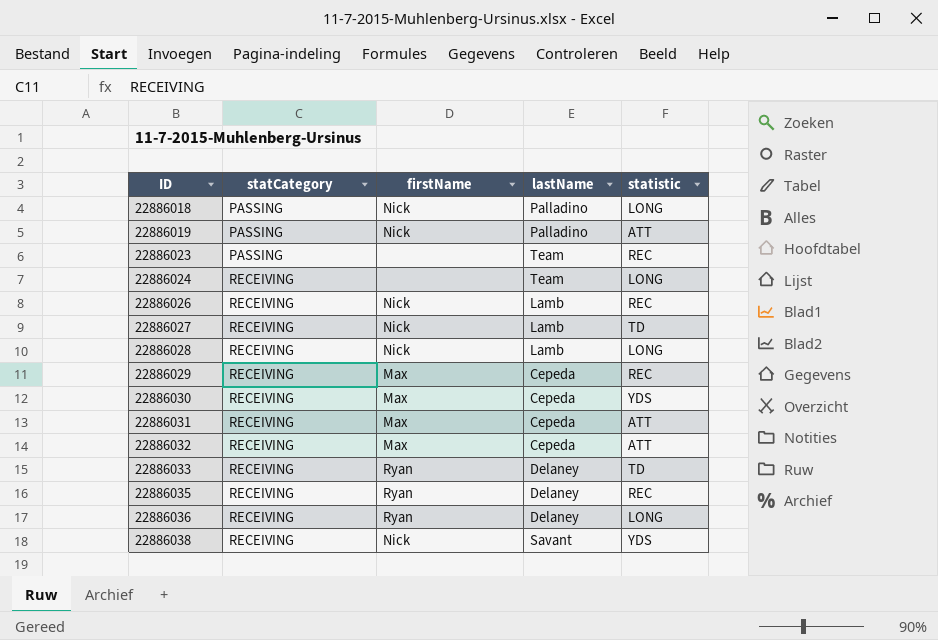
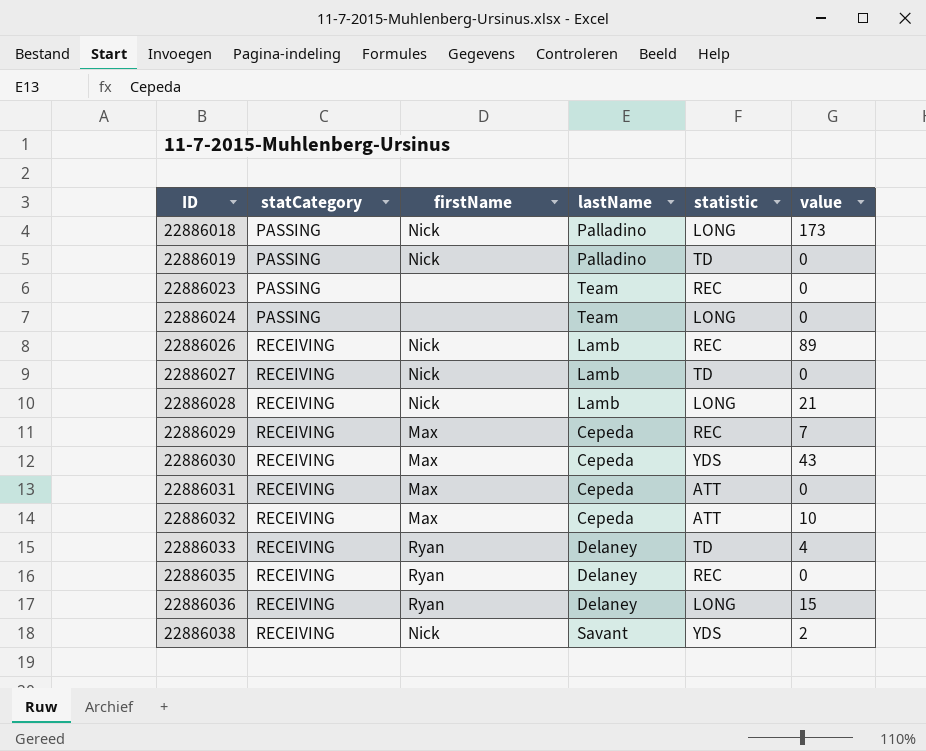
column value | position: none -> 6
22886019 | statistic: ATT -> TD
22886024 | statCategory: RECEIVING -> PASSING

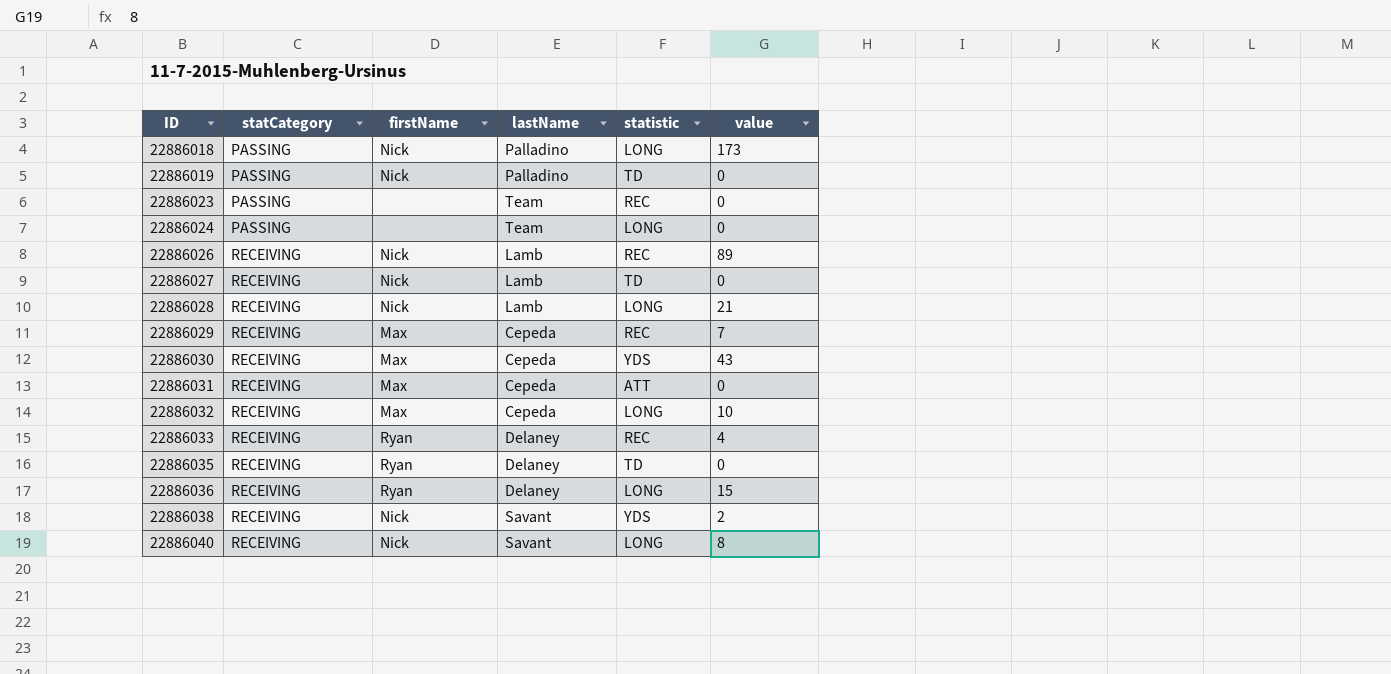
22886032 | statistic: ATT -> LONG
22886033 | statistic: TD -> REC
22886035 | statistic: REC -> TD
row 22886040: none -> RECEIVING | Nick | Savant | LONG | 8

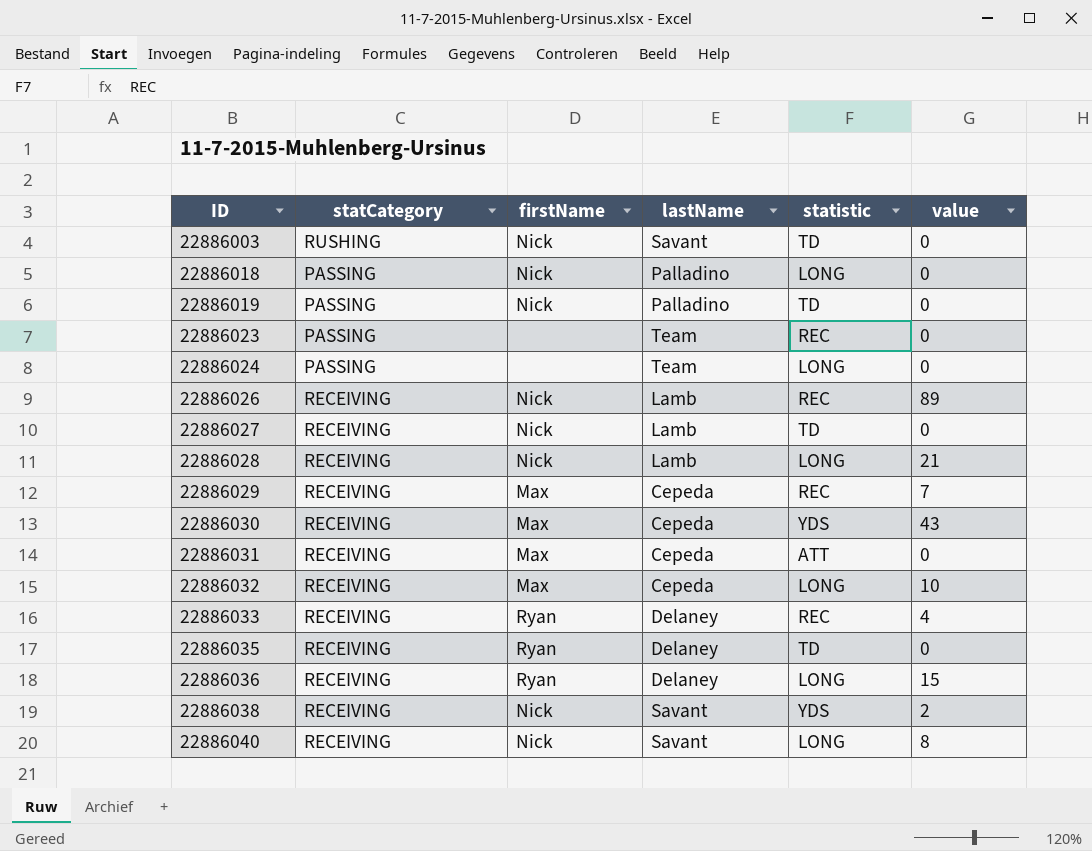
row 22886003: none -> RUSHING | Nick | Savant | TD | 0
22886018 | value: 173 -> 0

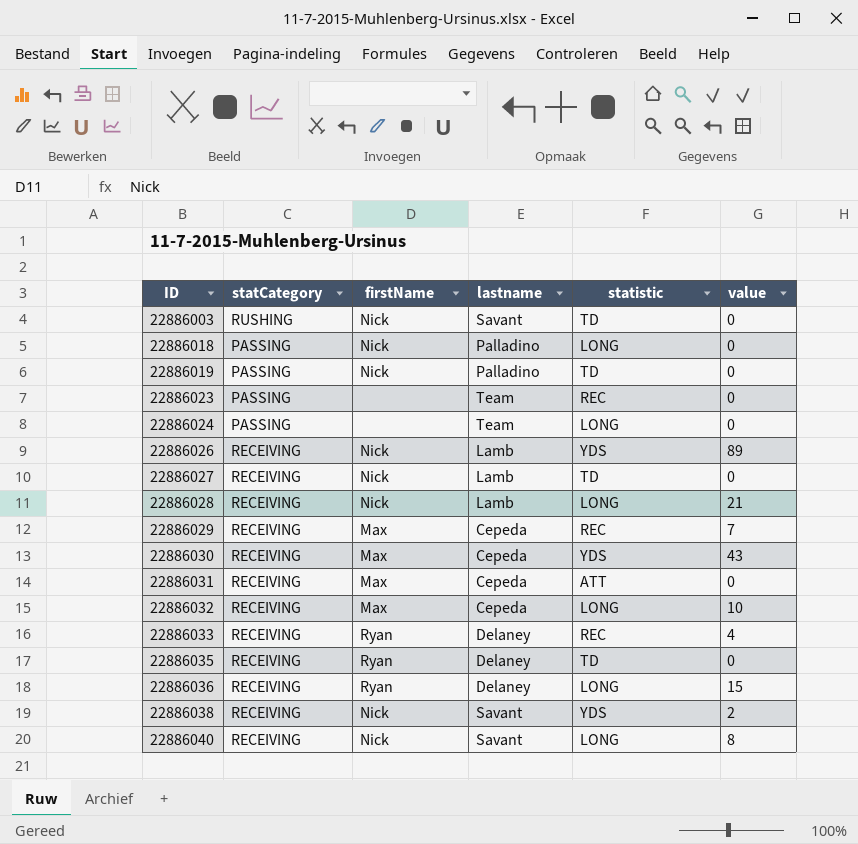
column name: lastName -> lastname
22886026 | statistic: REC -> YDS

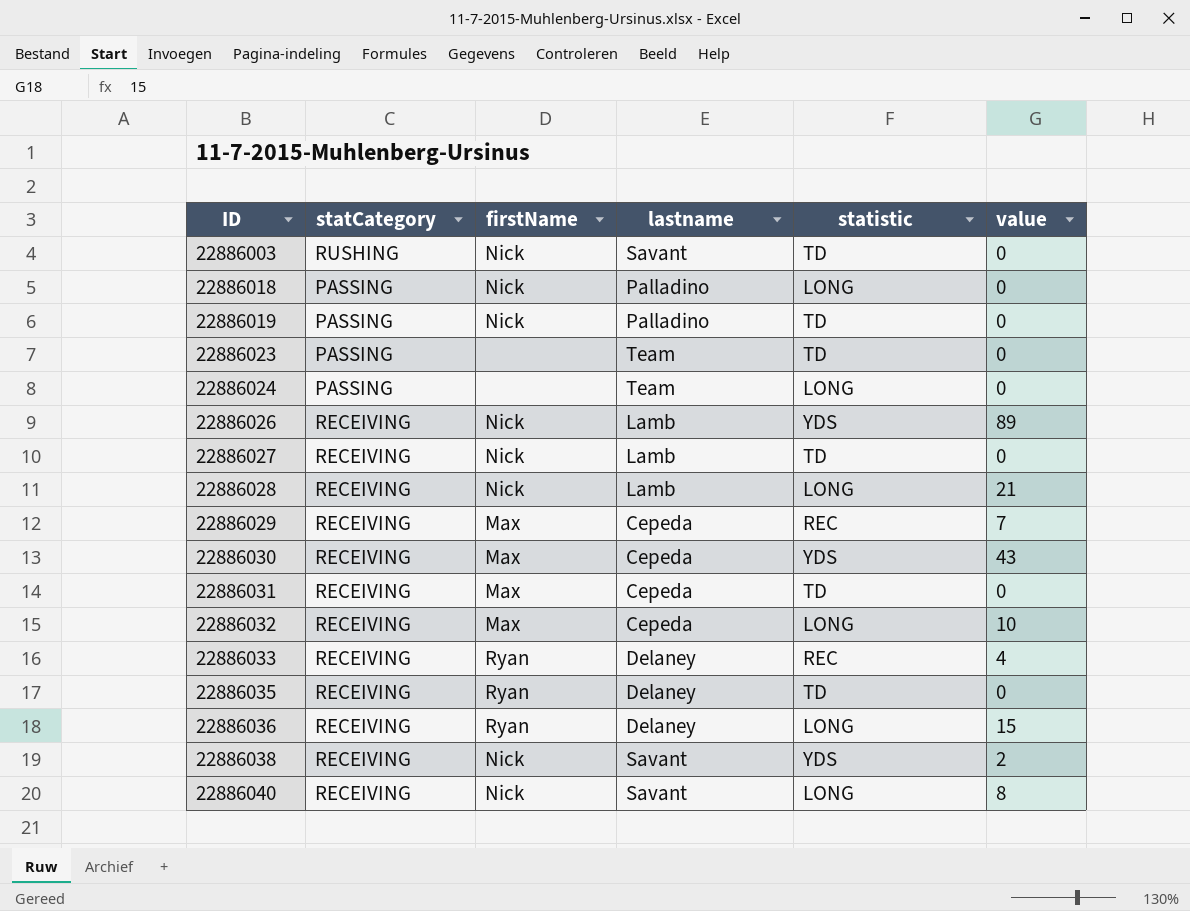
22886023 | statistic: REC -> TD
22886031 | statistic: ATT -> TD

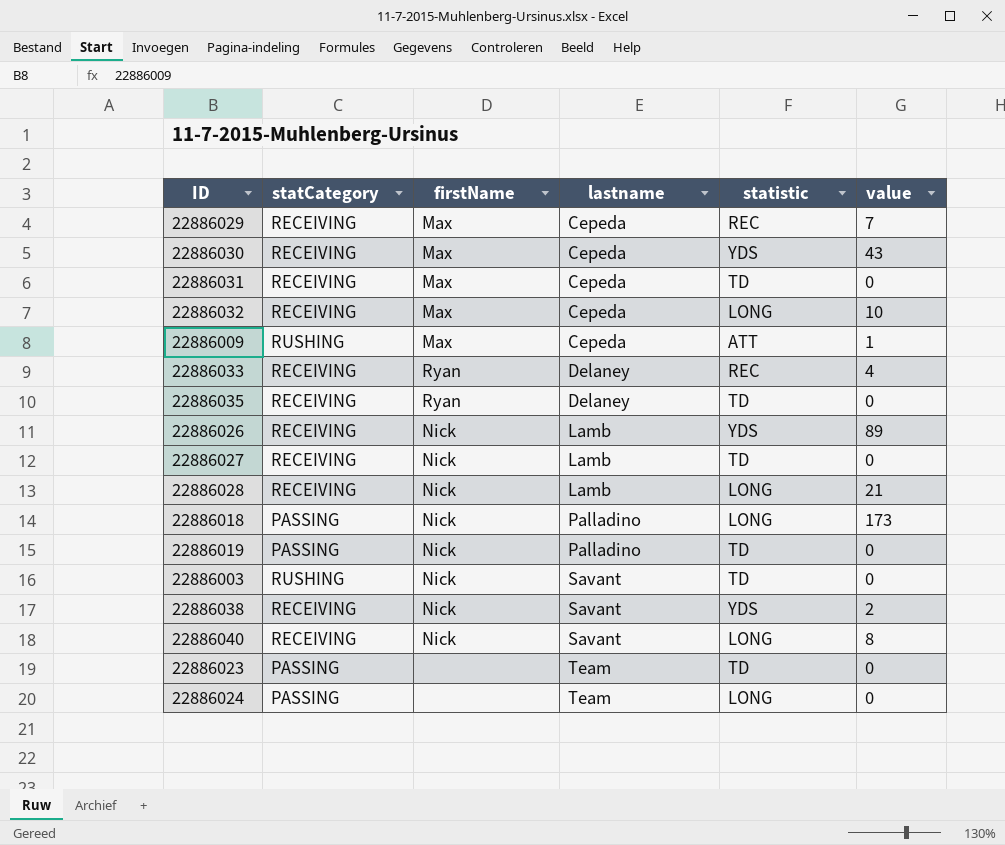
row order: ID ascending -> lastname ascending
row 22886036: RECEIVING | Ryan | Delaney | LONG | 15 -> none
row 22886009: none -> RUSHING | Max | Cepeda | ATT | 1
22886018 | value: 0 -> 173

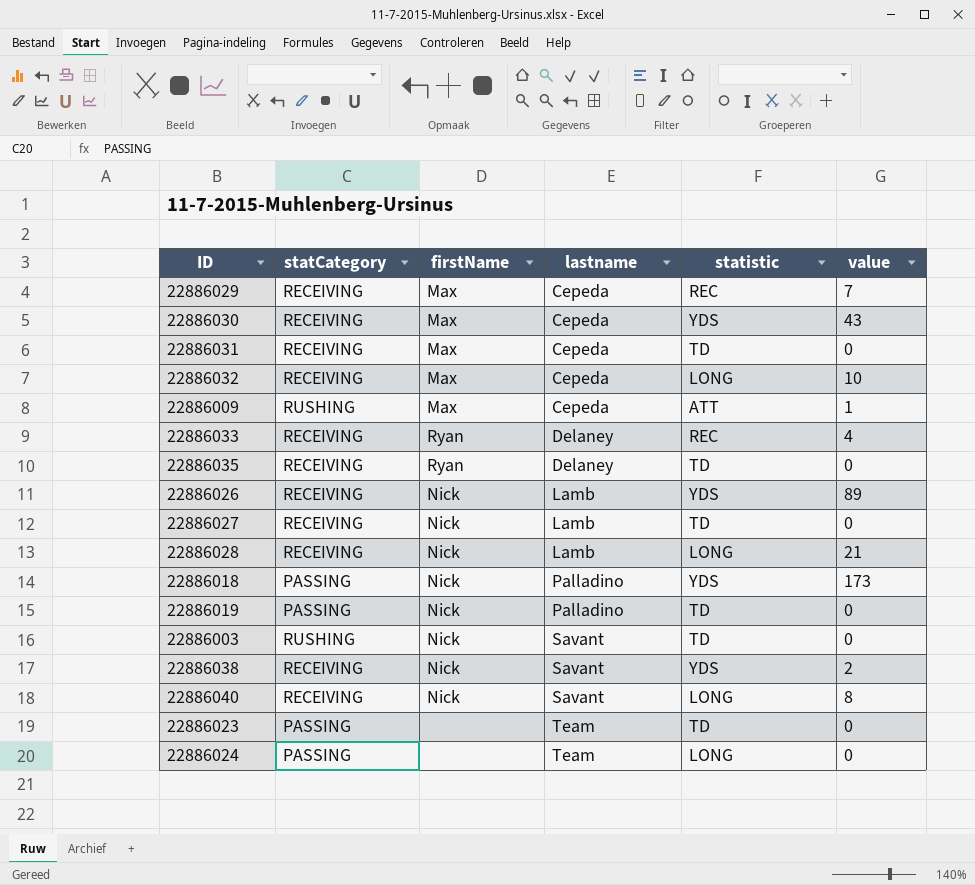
22886018 | statistic: LONG -> YDS

